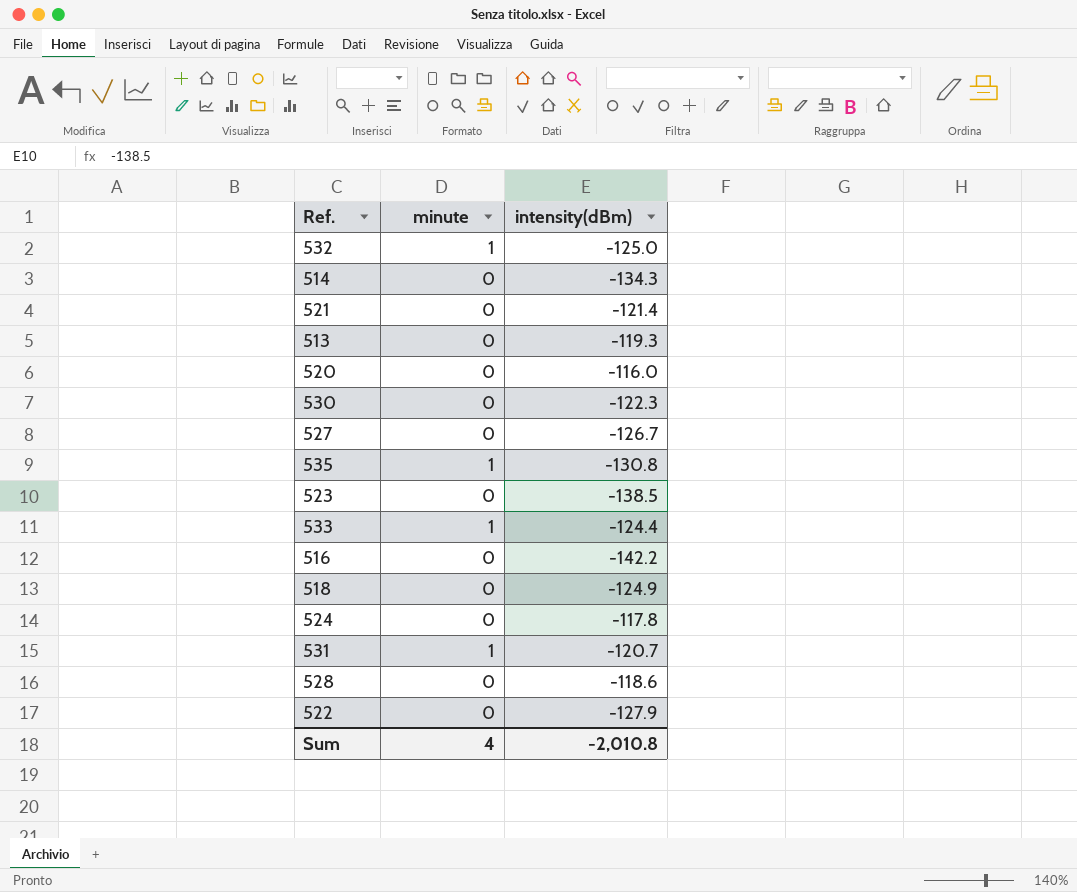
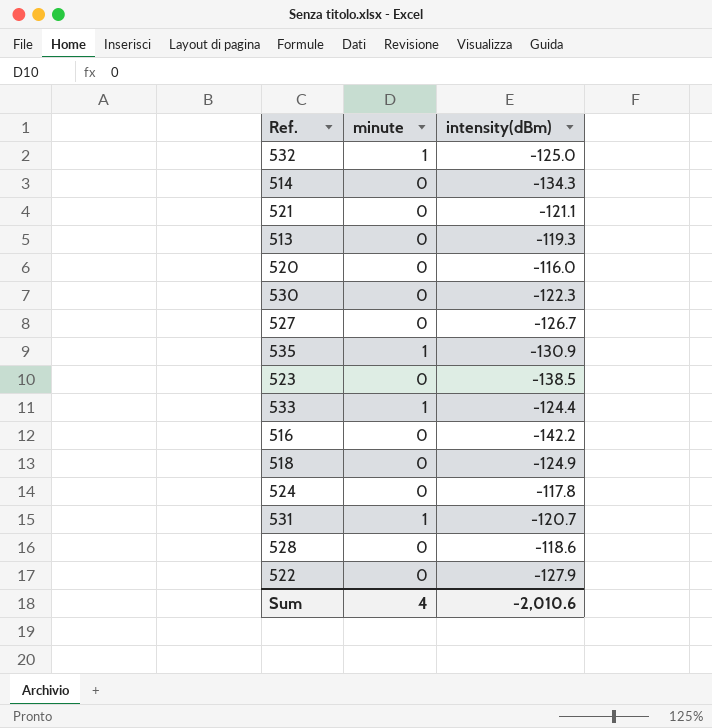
521 | intensity(dBm): -121.4 -> -121.1
535 | intensity(dBm): -130.8 -> -130.9
Sum | intensity(dBm): -2,010.8 -> -2,010.6

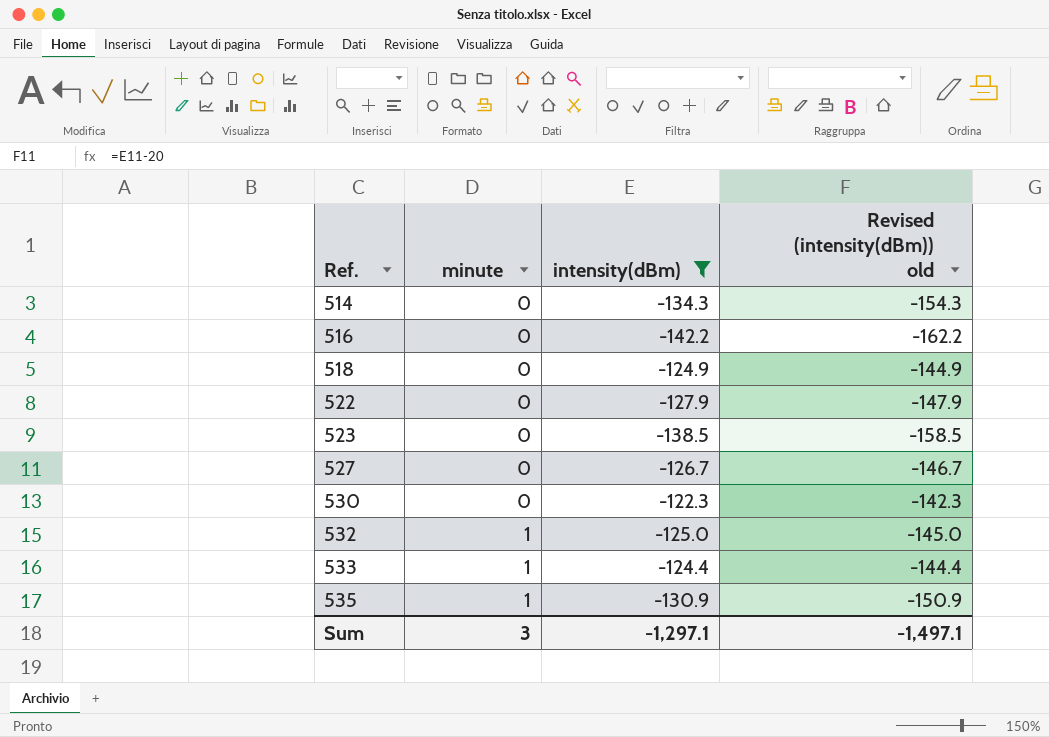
filter: none -> intensity(dBm) <= -122.3
row order: none -> Ref. ascending
column Revised (intensity(dBm)) old | formula: none -> [intensity(dBm)] - 20
Sum | minute: 4 -> 3
Sum | intensity(dBm): -2,010.6 -> -1,297.1

